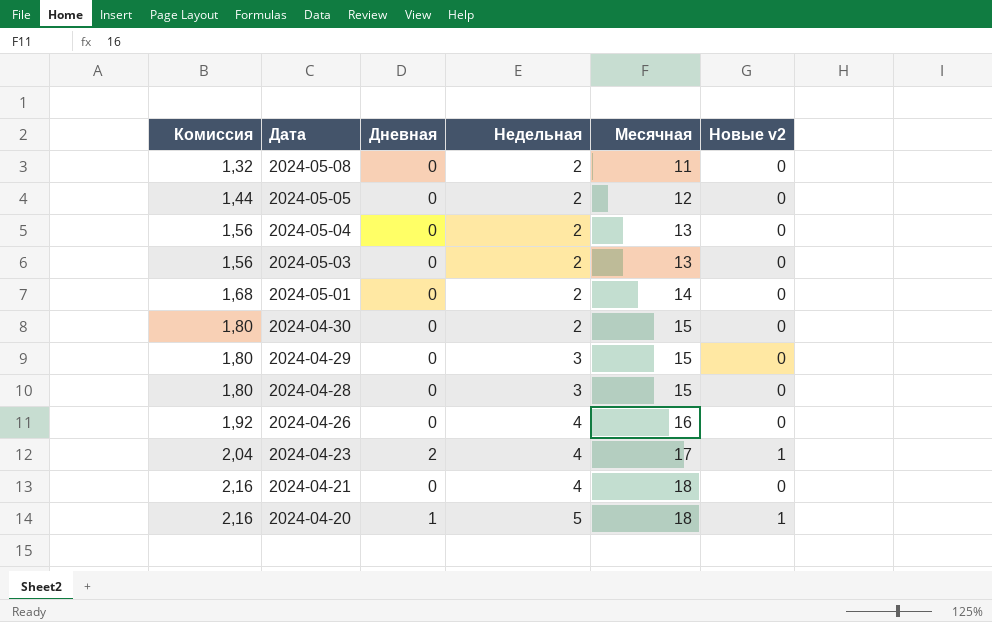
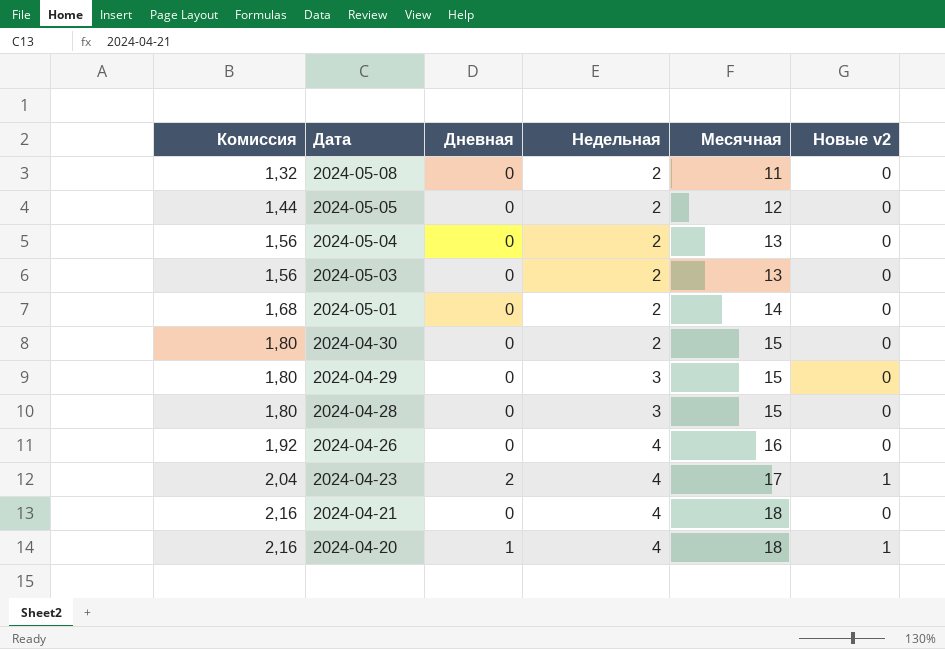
2024-04-20 | Недельная: 5 -> 4

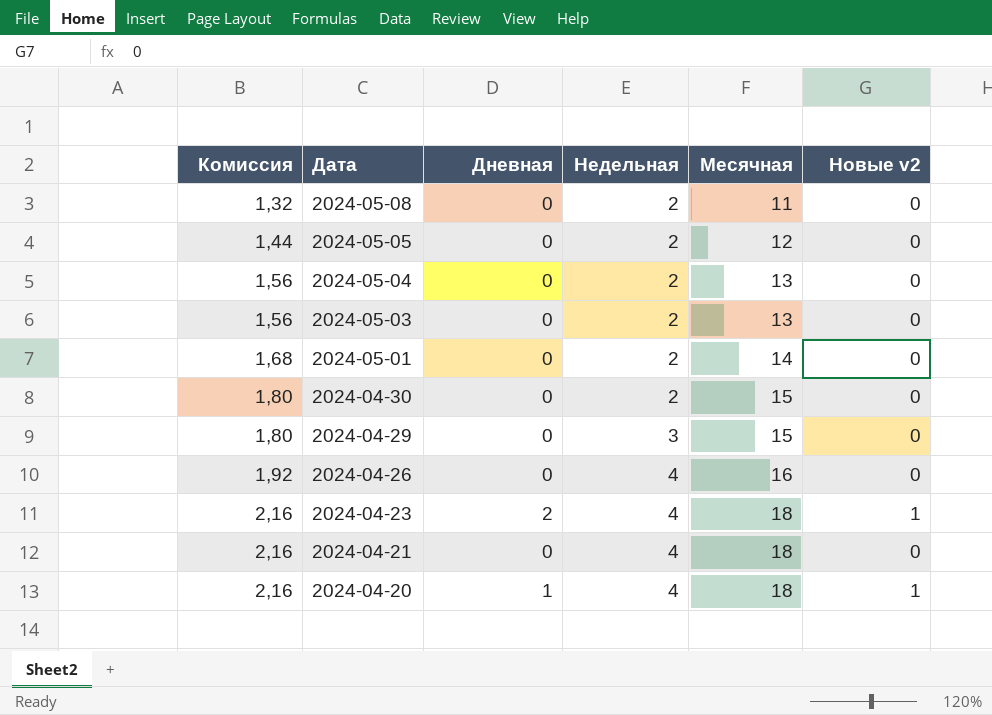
row 2024-04-28: 1,80 | 0 | 3 | 15 | 0 -> none
2024-04-23 | Комиссия: 2,04 -> 2,16
2024-04-23 | Месячная: 17 -> 18

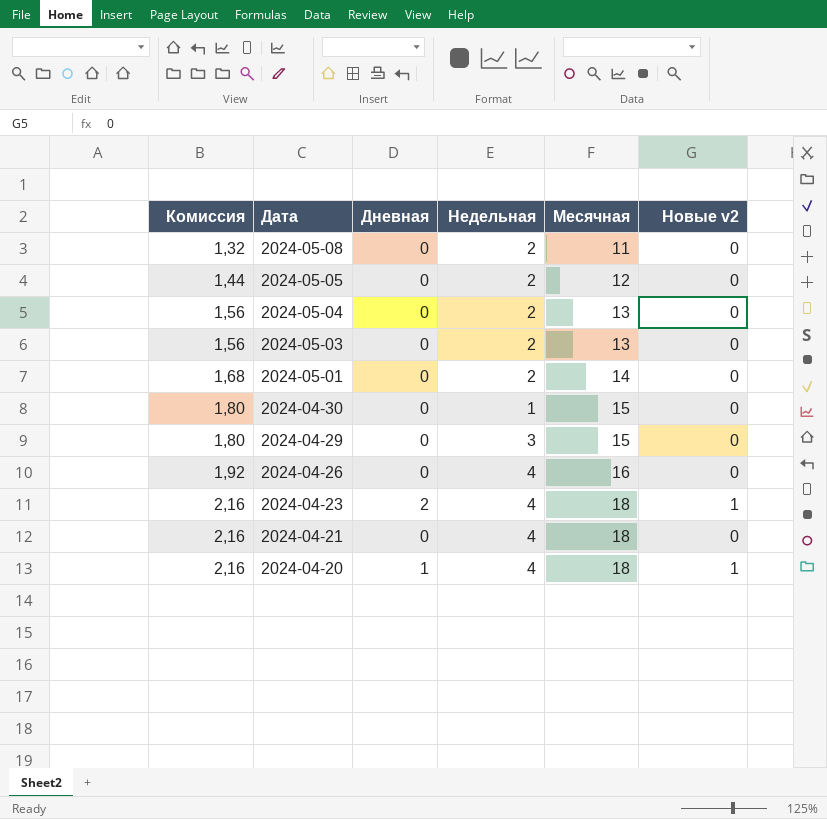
2024-04-30 | Недельная: 2 -> 1

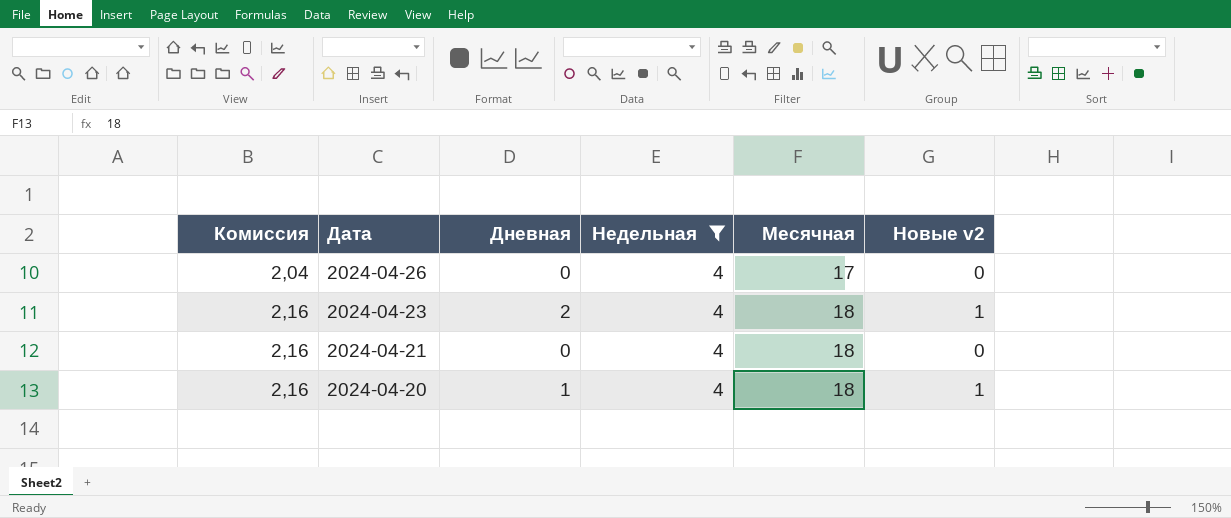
filter: none -> Недельная = 4
2024-04-26 | Комиссия: 1,92 -> 2,04
2024-04-26 | Месячная: 16 -> 17

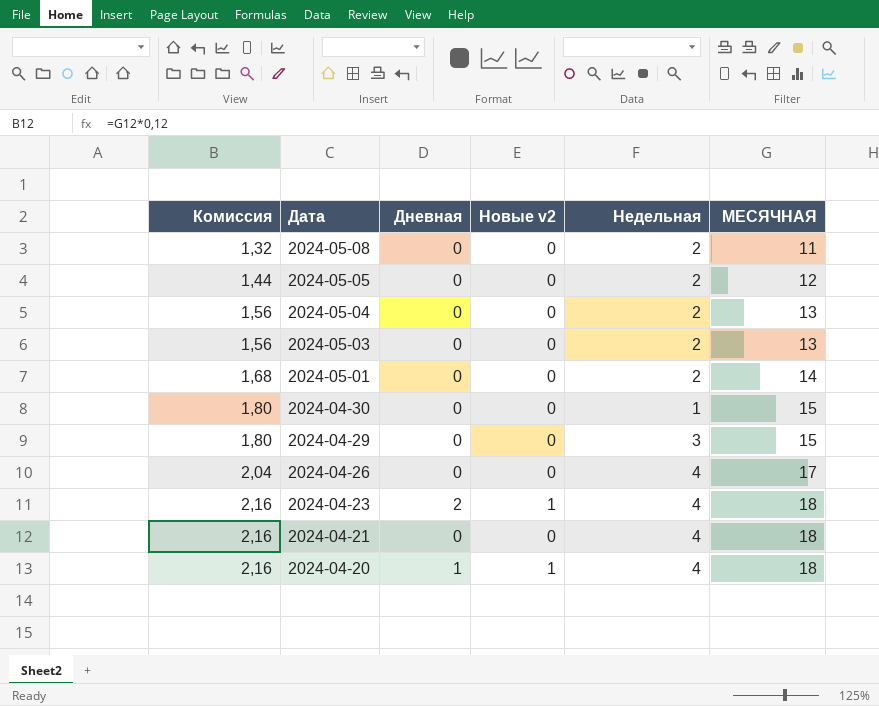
filter: Недельная = 4 -> none
column Новые v2 | position: 6 -> 4
column name: Месячная -> МЕСЯЧНАЯ

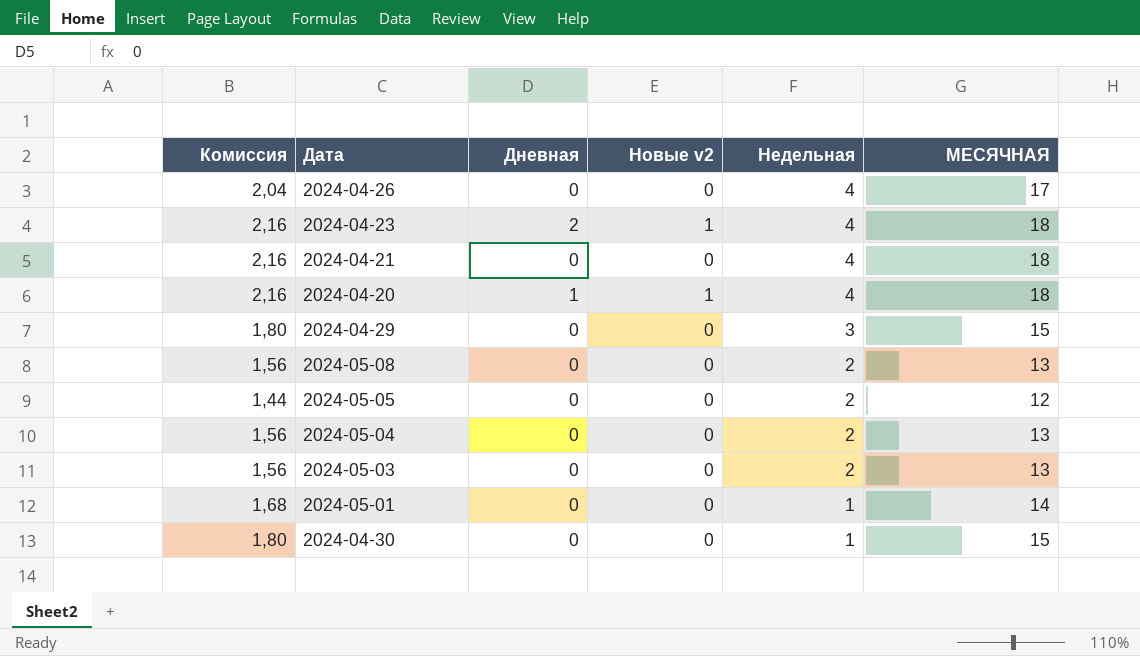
row order: Комиссия ascending -> Недельная descending
2024-05-08 | Комиссия: 1,32 -> 1,56
2024-05-08 | МЕСЯЧНАЯ: 11 -> 13
2024-05-01 | Недельная: 2 -> 1

